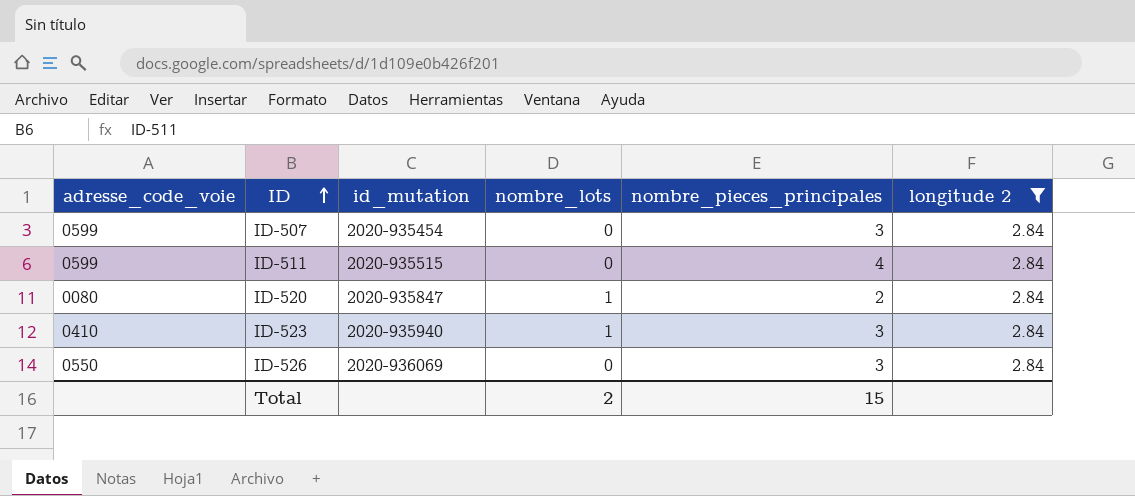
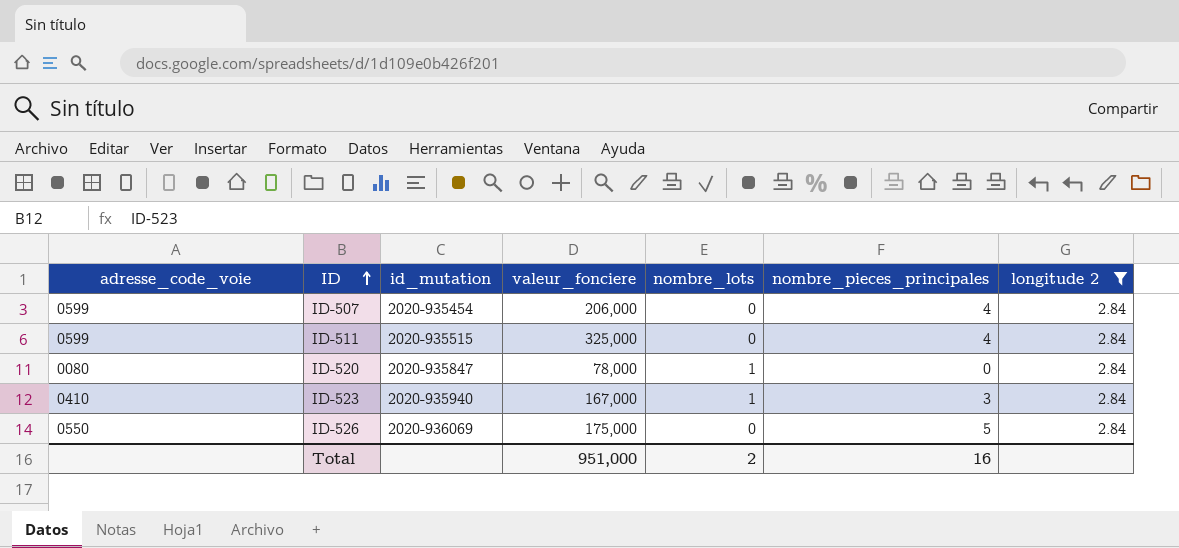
column valeur_fonciere | position: none -> 4
ID-507 | nombre_pieces_principales: 3 -> 4
ID-520 | nombre_pieces_principales: 2 -> 0
ID-526 | nombre_pieces_principales: 3 -> 5
Total | nombre_pieces_principales: 15 -> 16

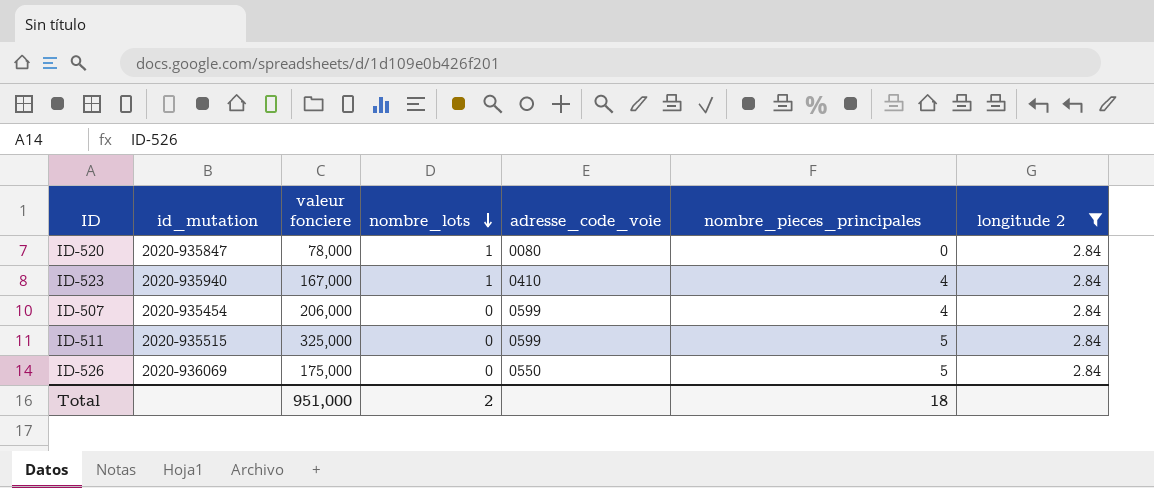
row order: ID ascending -> nombre_lots descending
column name: valeur_fonciere -> valeur fonciere
column adresse_code_voie | position: 1 -> 5
ID-523 | nombre_pieces_principales: 3 -> 4
ID-511 | nombre_pieces_principales: 4 -> 5
Total | nombre_pieces_principales: 16 -> 18

